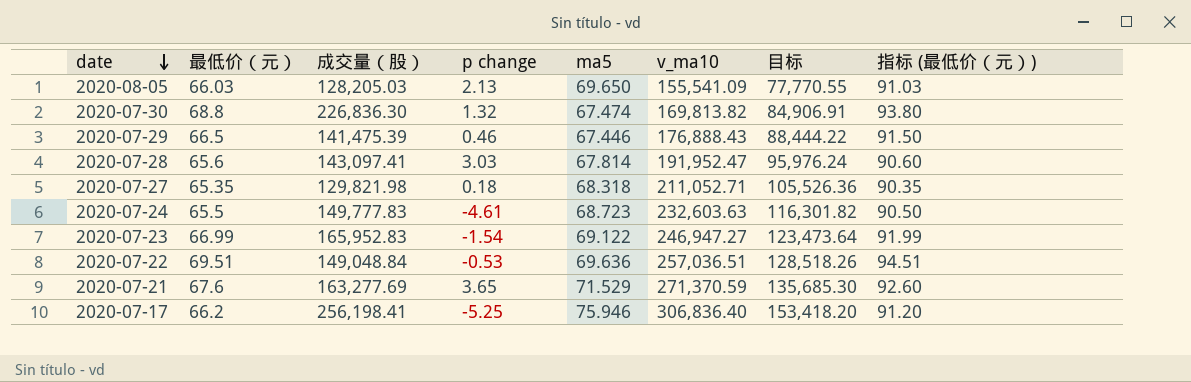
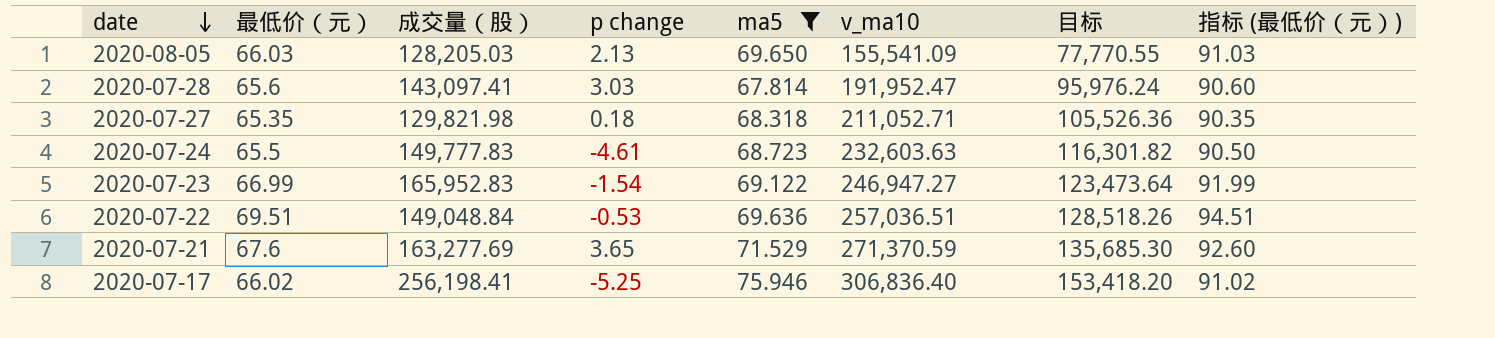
filter: none -> ma5 >= 67.814
2020-07-17 | 最低价（元）: 66.2 -> 66.02
2020-07-17 | 指标 (最低价（元）): 91.20 -> 91.02

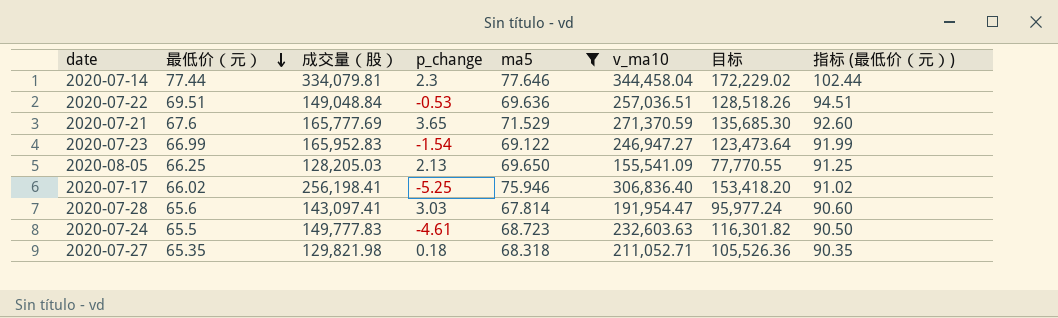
row order: date descending -> 最低价（元） descending
column name: p change -> p_change
row 2020-07-14: none -> 77.44 | 334,079.81 | 2.3 | 77.646 | 344,458.04 | 172,229.02 | 102.44
2020-07-21 | 成交量（股）: 163,277.69 -> 165,777.69
2020-08-05 | 最低价（元）: 66.03 -> 66.25
2020-08-05 | 指标 (最低价（元）): 91.03 -> 91.25
2020-07-28 | v_ma10: 191,952.47 -> 191,954.47
2020-07-28 | 目标: 95,976.24 -> 95,977.24

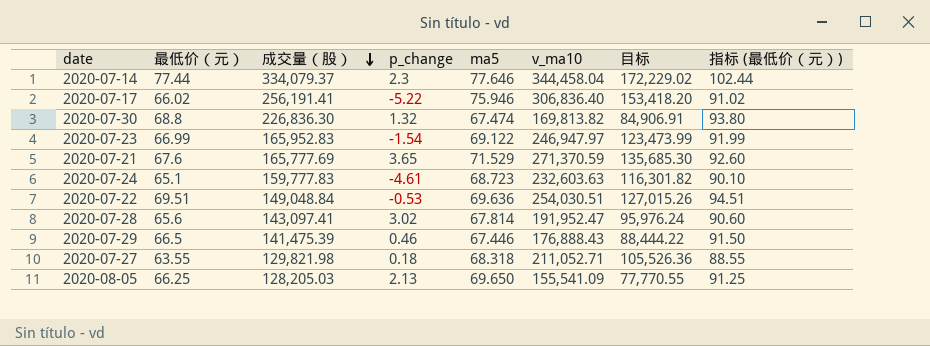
filter: ma5 >= 67.814 -> none
row order: 最低价（元） descending -> 成交量（股） descending
2020-07-14 | 成交量（股）: 334,079.81 -> 334,079.37
2020-07-17 | 成交量（股）: 256,198.41 -> 256,191.41
2020-07-17 | p_change: -5.25 -> -5.22
2020-07-23 | v_ma10: 246,947.27 -> 246,947.97
2020-07-23 | 目标: 123,473.64 -> 123,473.99
2020-07-24 | 最低价（元）: 65.5 -> 65.1
2020-07-24 | 成交量（股）: 149,777.83 -> 159,777.83
2020-07-24 | 指标 (最低价（元）): 90.50 -> 90.10
2020-07-22 | v_ma10: 257,036.51 -> 254,030.51
2020-07-22 | 目标: 128,518.26 -> 127,015.26
2020-07-28 | p_change: 3.03 -> 3.02
2020-07-28 | v_ma10: 191,954.47 -> 191,952.47
2020-07-28 | 目标: 95,977.24 -> 95,976.24
2020-07-27 | 最低价（元）: 65.35 -> 63.55
2020-07-27 | 指标 (最低价（元）): 90.35 -> 88.55

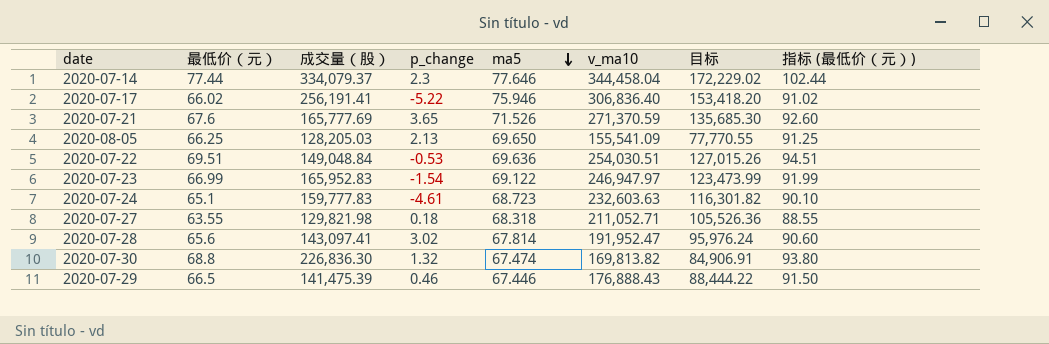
row order: 成交量（股） descending -> ma5 descending
2020-07-21 | ma5: 71.529 -> 71.526

